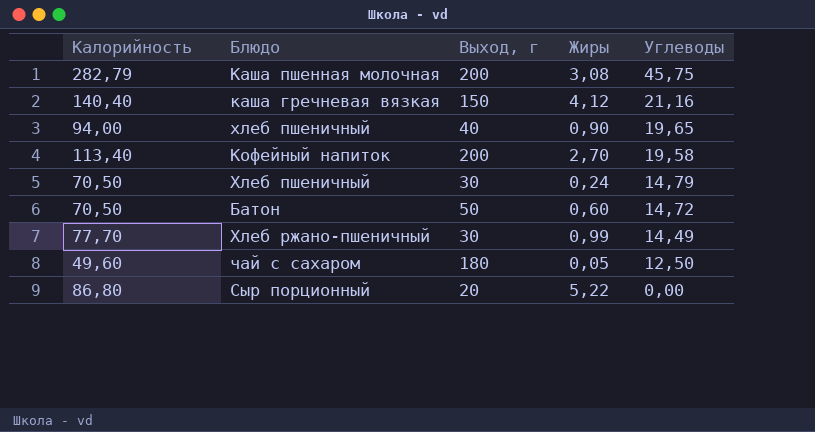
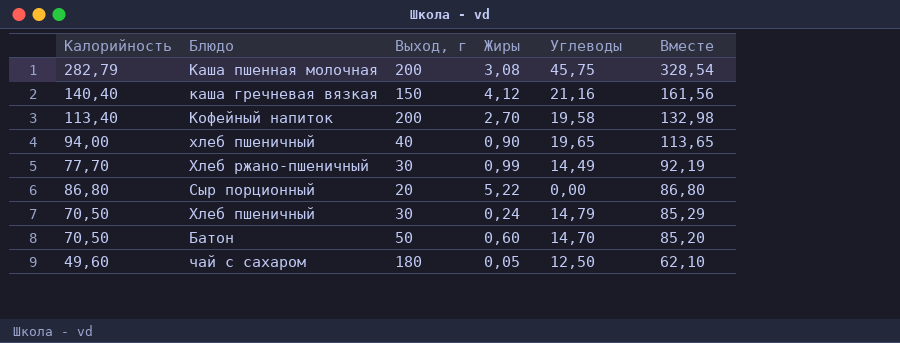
row order: Углеводы descending -> Вместе descending
column Вместе | formula: none -> [Калорийность] + [Углеводы]
Батон | Углеводы: 14,72 -> 14,70

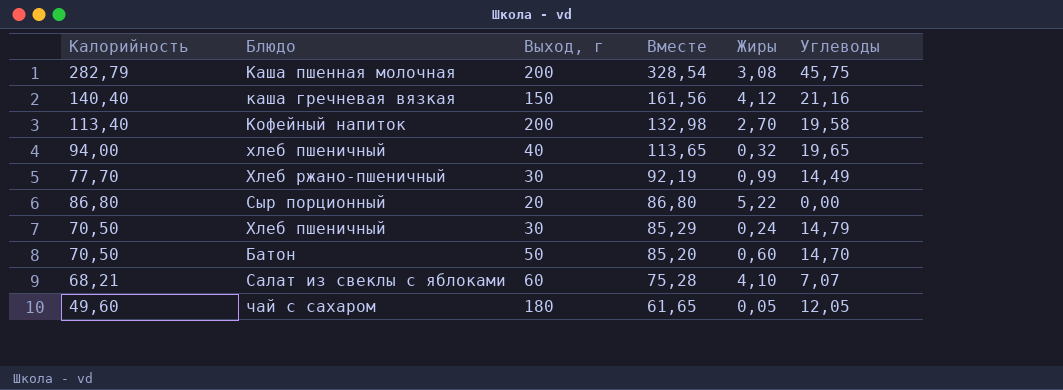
column Вместе | position: 6 -> 4
хлеб пшеничный | Жиры: 0,90 -> 0,32
row Салат из свеклы с яблоками: none -> 68,21 | 60 | 75,28 | 4,10 | 7,07
чай с сахаром | Вместе: 62,10 -> 61,65
чай с сахаром | Углеводы: 12,50 -> 12,05

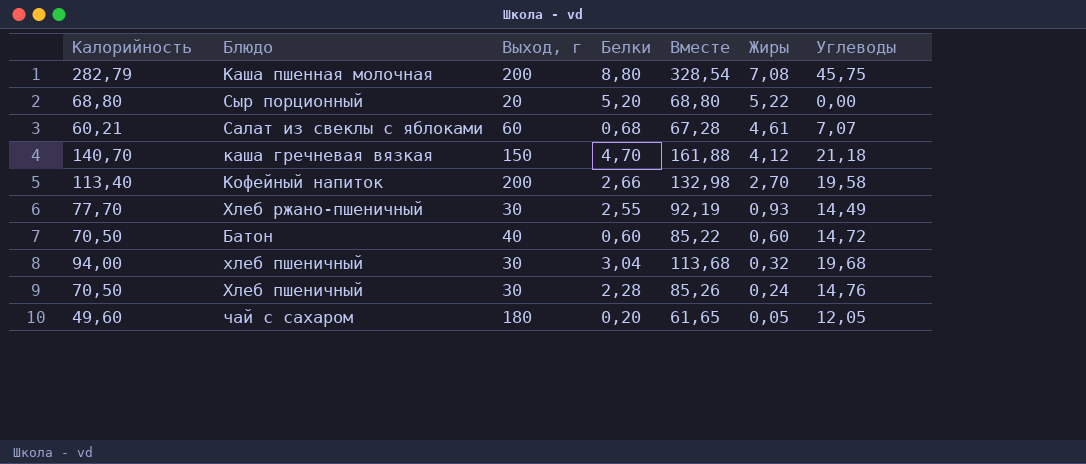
row order: Вместе descending -> Жиры descending
column Белки | position: none -> 4
Каша пшенная молочная | Жиры: 3,08 -> 7,08
Сыр порционный | Калорийность: 86,80 -> 68,80
Сыр порционный | Вместе: 86,80 -> 68,80
Салат из свеклы с яблоками | Калорийность: 68,21 -> 60,21
Салат из свеклы с яблоками | Вместе: 75,28 -> 67,28
Салат из свеклы с яблоками | Жиры: 4,10 -> 4,61
каша гречневая вязкая | Калорийность: 140,40 -> 140,70
каша гречневая вязкая | Вместе: 161,56 -> 161,88
каша гречневая вязкая | Углеводы: 21,16 -> 21,18
Хлеб ржано-пшеничный | Жиры: 0,99 -> 0,93
Батон | Выход, г: 50 -> 40
Батон | Вместе: 85,20 -> 85,22
Батон | Углеводы: 14,70 -> 14,72
хлеб пшеничный | Выход, г: 40 -> 30
хлеб пшеничный | Вместе: 113,65 -> 113,68
хлеб пшеничный | Углеводы: 19,65 -> 19,68
Хлеб пшеничный | Вместе: 85,29 -> 85,26
Хлеб пшеничный | Углеводы: 14,79 -> 14,76

